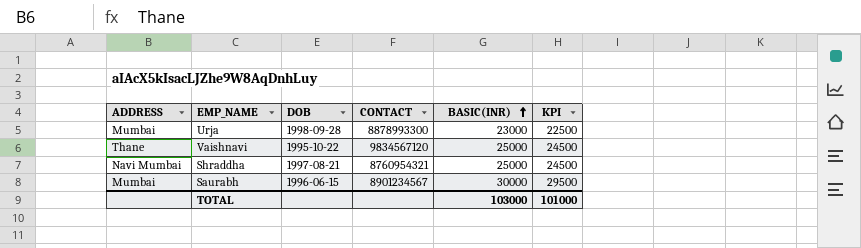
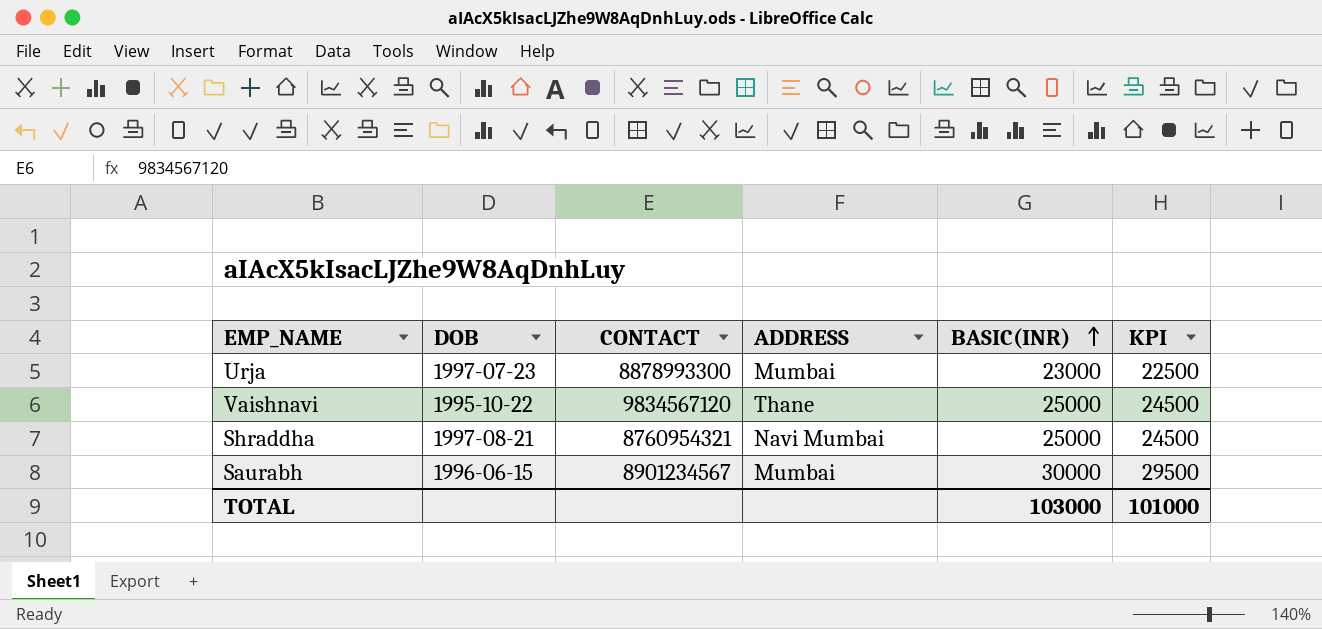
column ADDRESS | position: 1 -> 4
Urja | DOB: 1998-09-28 -> 1997-07-23

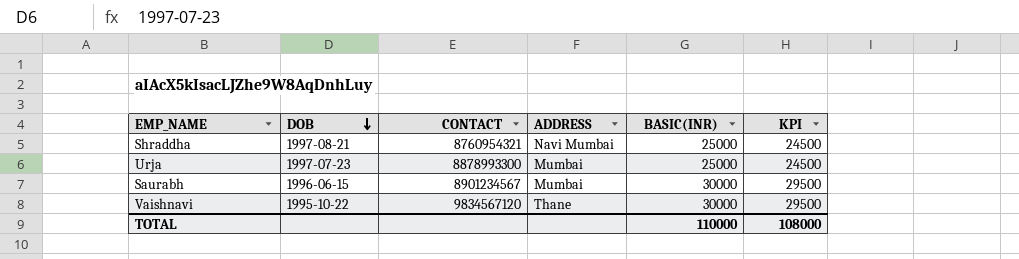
row order: BASIC(INR) ascending -> DOB descending
Urja | BASIC(INR): 23000 -> 25000
Urja | KPI: 22500 -> 24500
Vaishnavi | BASIC(INR): 25000 -> 30000
Vaishnavi | KPI: 24500 -> 29500
TOTAL | BASIC(INR): 103000 -> 110000
TOTAL | KPI: 101000 -> 108000

